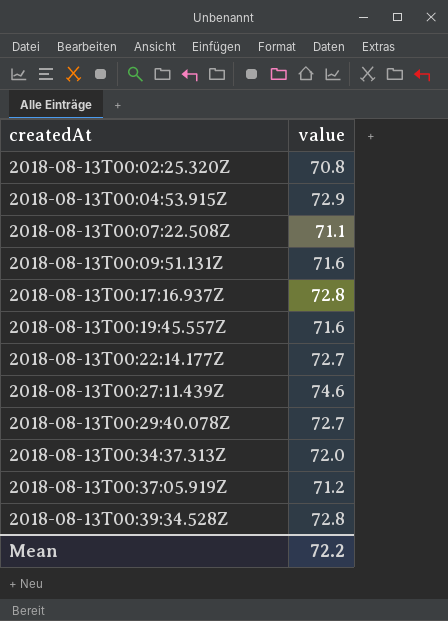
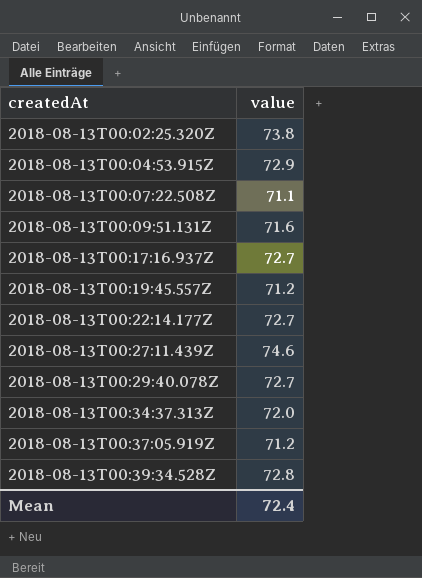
2018-08-13T00:02:25.320Z | value: 70.8 -> 73.8
2018-08-13T00:17:16.937Z | value: 72.8 -> 72.7
2018-08-13T00:19:45.557Z | value: 71.6 -> 71.2
Mean | value: 72.2 -> 72.4

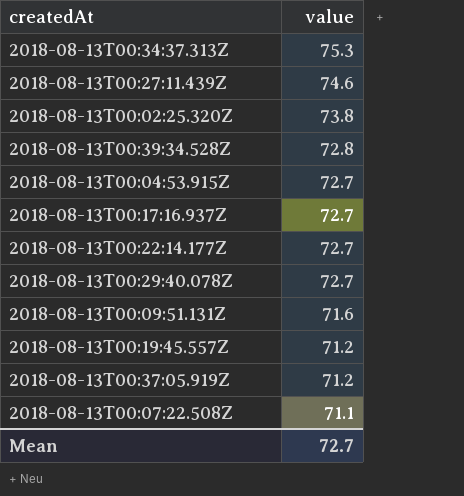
row order: createdAt ascending -> value descending
2018-08-13T00:34:37.313Z | value: 72.0 -> 75.3
2018-08-13T00:04:53.915Z | value: 72.9 -> 72.7
Mean | value: 72.4 -> 72.7

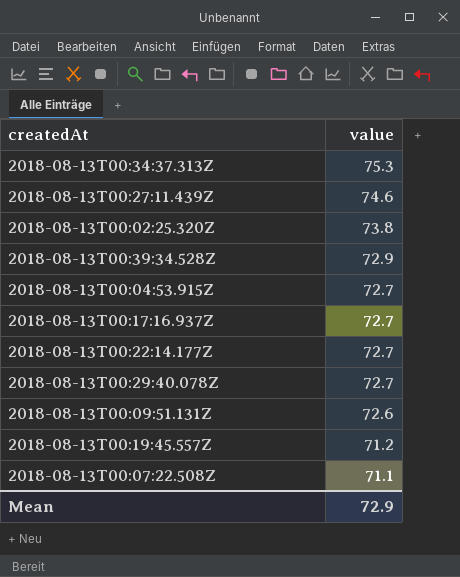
row 2018-08-13T00:37:05.919Z: 71.2 -> none
2018-08-13T00:39:34.528Z | value: 72.8 -> 72.9
2018-08-13T00:09:51.131Z | value: 71.6 -> 72.6
Mean | value: 72.7 -> 72.9

